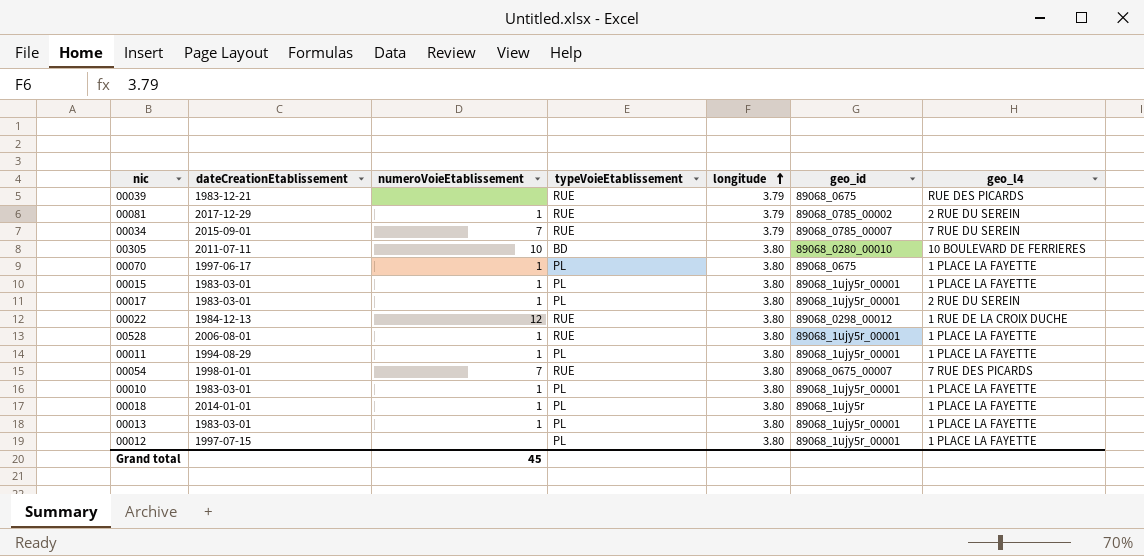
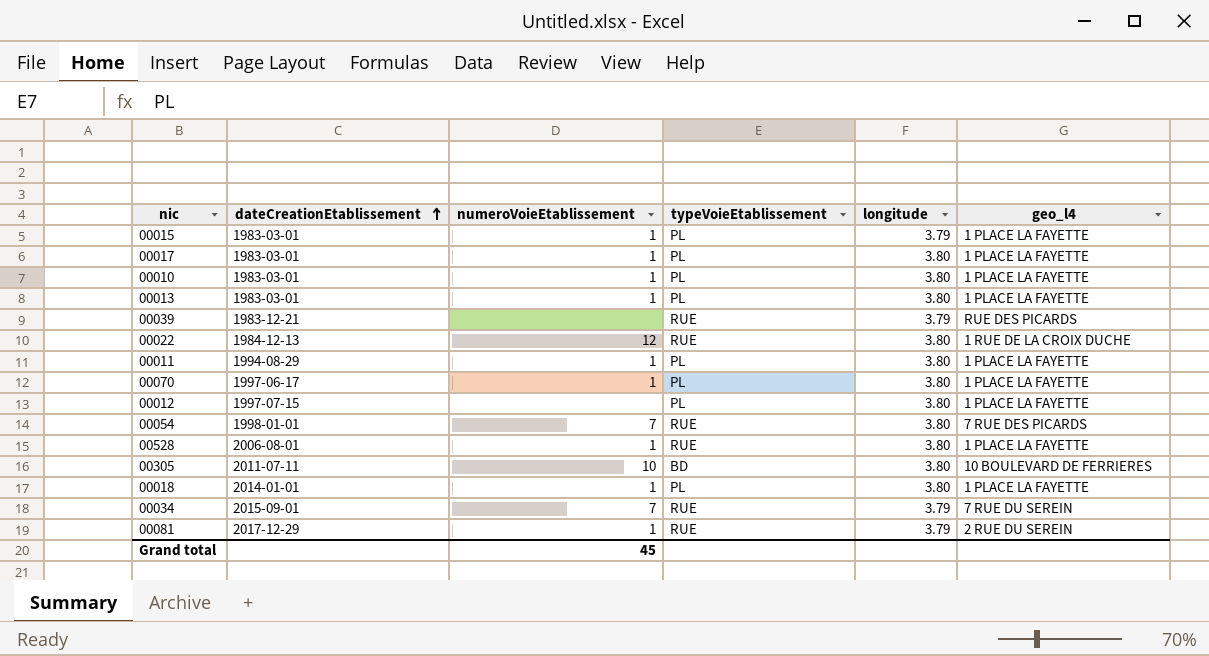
row order: longitude ascending -> dateCreationEtablissement ascending
column geo_id | position: 6 -> none
00015 | longitude: 3.80 -> 3.79
00017 | geo_l4: 2 RUE DU SEREIN -> 1 PLACE LA FAYETTE

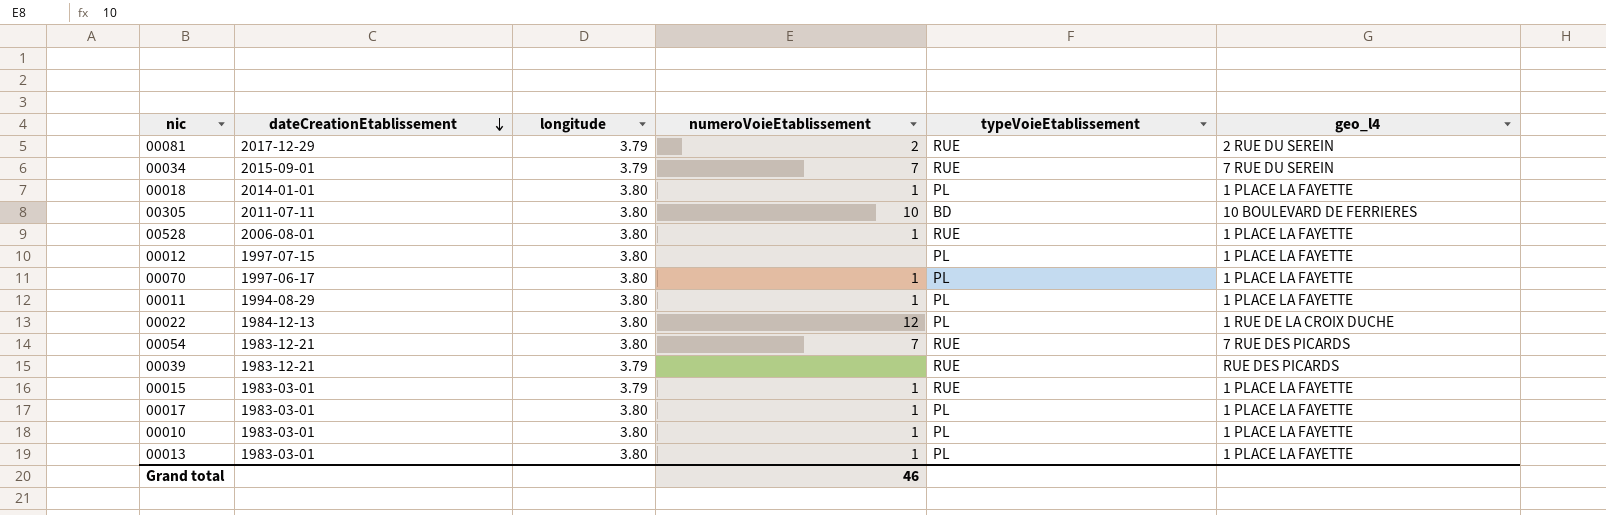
row order: dateCreationEtablissement ascending -> dateCreationEtablissement descending
column longitude | position: 5 -> 3
00081 | numeroVoieEtablissement: 1 -> 2
00022 | typeVoieEtablissement: RUE -> PL
00054 | dateCreationEtablissement: 1998-01-01 -> 1983-12-21
00015 | typeVoieEtablissement: PL -> RUE
Grand total | numeroVoieEtablissement: 45 -> 46

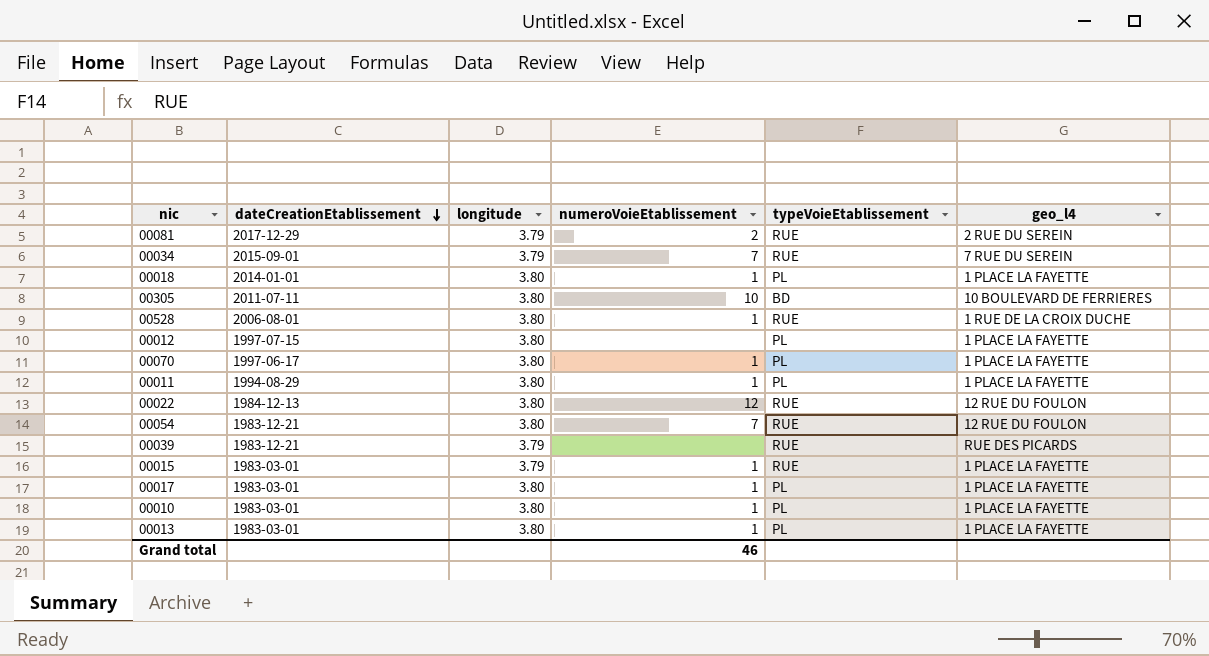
00528 | geo_l4: 1 PLACE LA FAYETTE -> 1 RUE DE LA CROIX DUCHE
00022 | typeVoieEtablissement: PL -> RUE
00022 | geo_l4: 1 RUE DE LA CROIX DUCHE -> 12 RUE DU FOULON
00054 | geo_l4: 7 RUE DES PICARDS -> 12 RUE DU FOULON

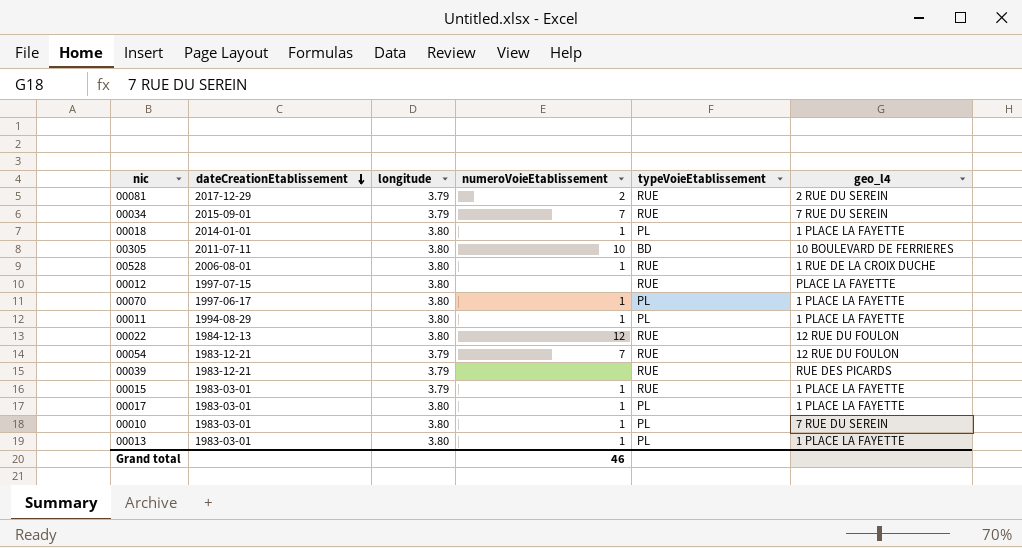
00012 | typeVoieEtablissement: PL -> RUE
00012 | geo_l4: 1 PLACE LA FAYETTE -> PLACE LA FAYETTE
00054 | longitude: 3.80 -> 3.79
00010 | geo_l4: 1 PLACE LA FAYETTE -> 7 RUE DU SEREIN

